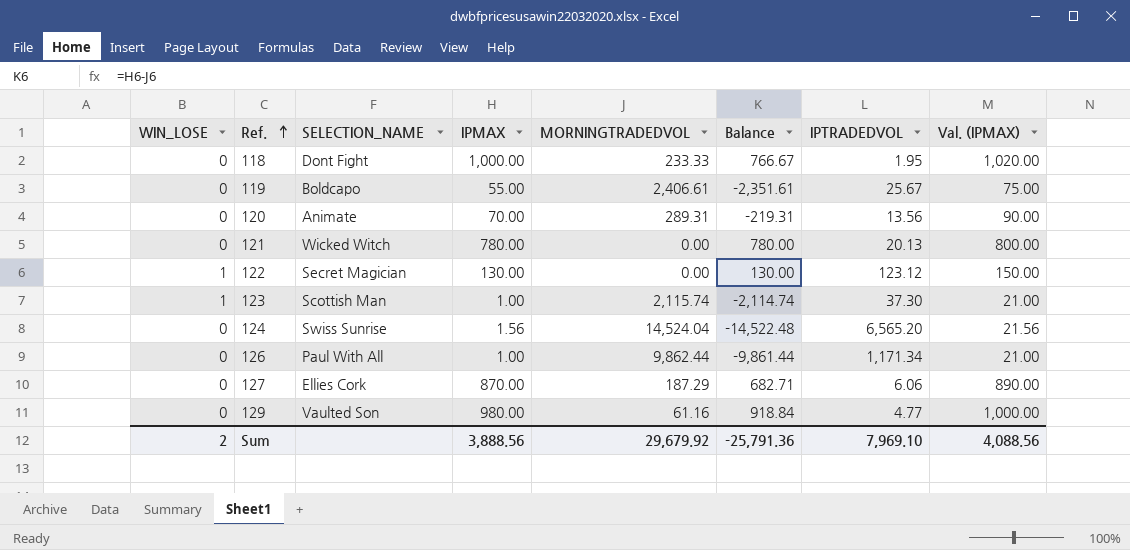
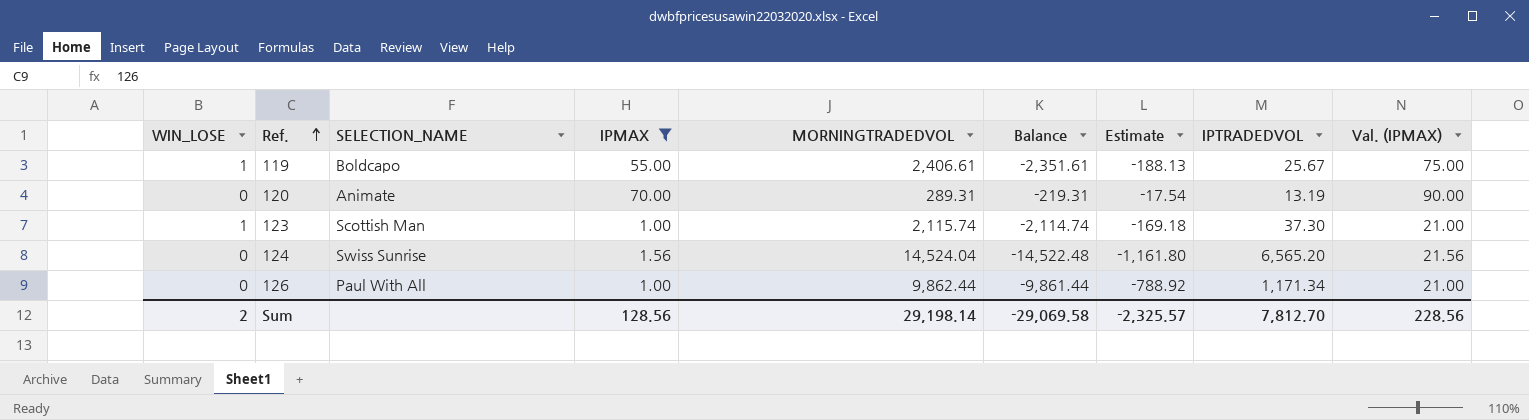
filter: none -> IPMAX <= 70.00
column Estimate | formula: none -> [Balance] * 0.08
119 | WIN_LOSE: 0 -> 1
120 | IPTRADEDVOL: 13.56 -> 13.19
Sum | IPMAX: 3,888.56 -> 128.56
Sum | MORNINGTRADEDVOL: 29,679.92 -> 29,198.14
Sum | Balance: -25,791.36 -> -29,069.58
Sum | IPTRADEDVOL: 7,969.10 -> 7,812.70
Sum | Val. (IPMAX): 4,088.56 -> 228.56

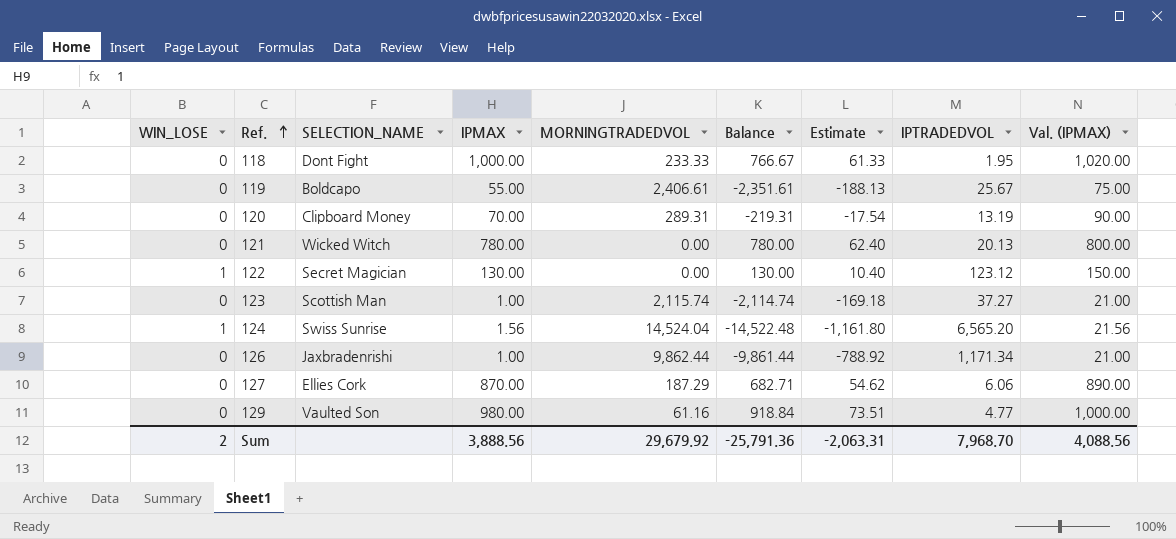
filter: IPMAX <= 70.00 -> none
119 | WIN_LOSE: 1 -> 0
120 | SELECTION_NAME: Animate -> Clipboard Money
123 | WIN_LOSE: 1 -> 0
123 | IPTRADEDVOL: 37.30 -> 37.27
124 | WIN_LOSE: 0 -> 1
126 | SELECTION_NAME: Paul With All -> Jaxbradenrishi
Sum | IPMAX: 128.56 -> 3,888.56
Sum | MORNINGTRADEDVOL: 29,198.14 -> 29,679.92
Sum | Balance: -29,069.58 -> -25,791.36
Sum | Estimate: -2,325.57 -> -2,063.31
Sum | IPTRADEDVOL: 7,812.70 -> 7,968.70
Sum | Val. (IPMAX): 228.56 -> 4,088.56

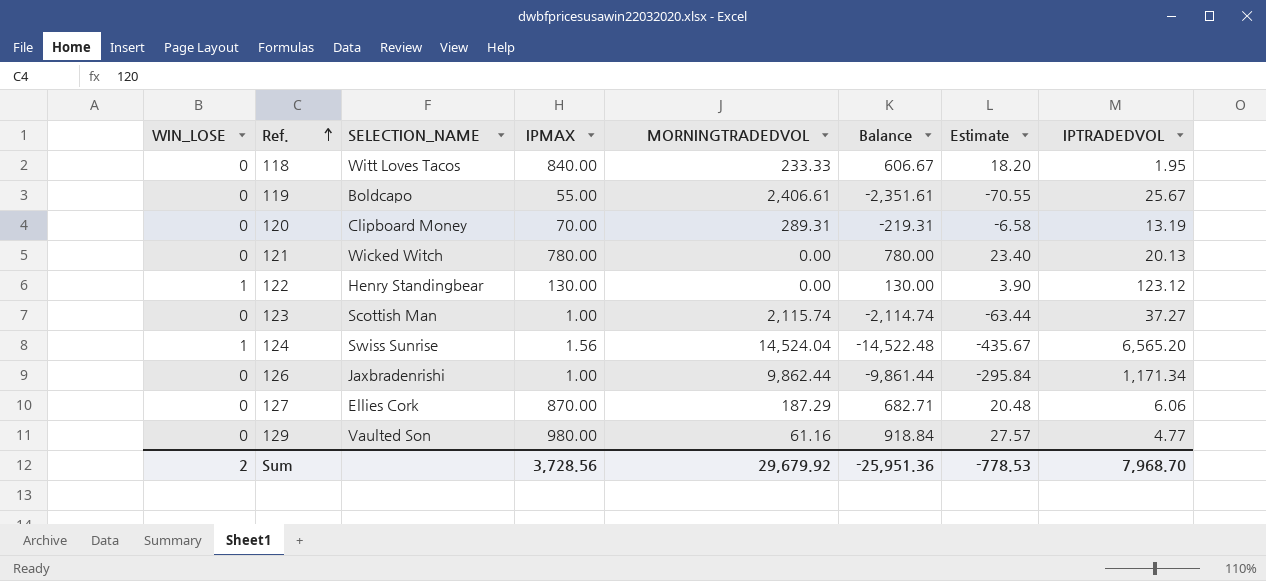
column Val. (IPMAX) | formula: [IPMAX] + 20 -> none
column Estimate | formula: [Balance] * 0.08 -> [Balance] * 0.03
118 | SELECTION_NAME: Dont Fight -> Witt Loves Tacos
118 | IPMAX: 1,000.00 -> 840.00
118 | Balance: 766.67 -> 606.67
122 | SELECTION_NAME: Secret Magician -> Henry Standingbear
Sum | IPMAX: 3,888.56 -> 3,728.56
Sum | Balance: -25,791.36 -> -25,951.36
Sum | Estimate: -2,063.31 -> -778.53

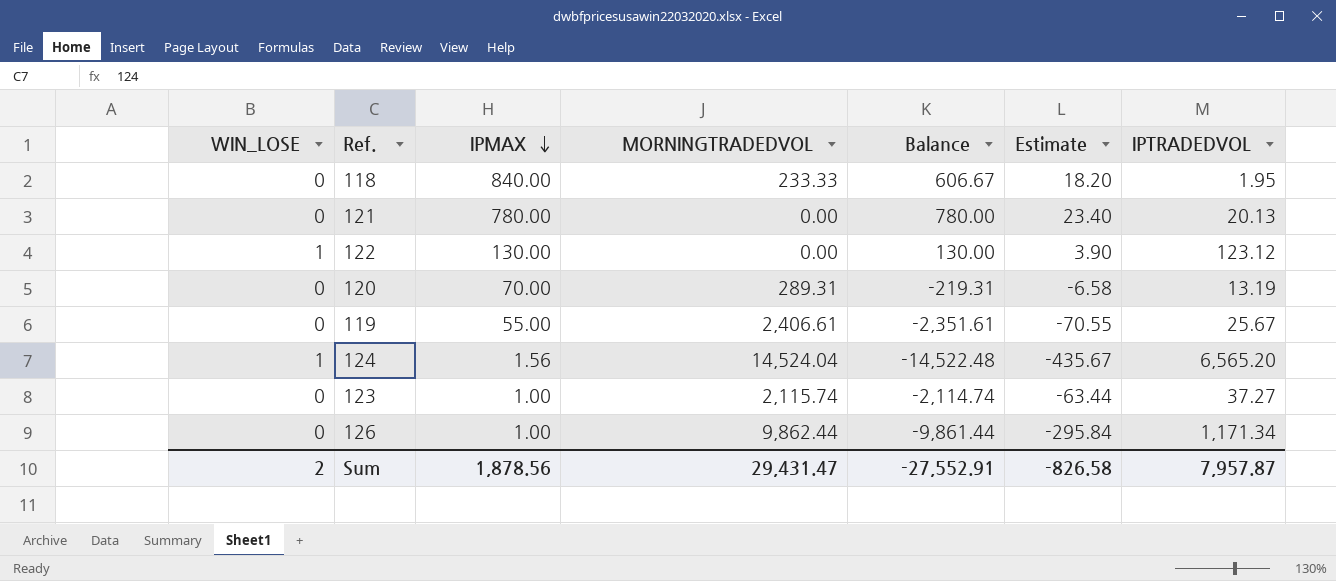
row order: Ref. ascending -> IPMAX descending
column SELECTION_NAME | position: 3 -> none
row 127: 0 | Ellies Cork | 870.00 | 187.29 | 682.71 | 20.48 | 6.06 -> none
row 129: 0 | Vaulted Son | 980.00 | 61.16 | 918.84 | 27.57 | 4.77 -> none
Sum | IPMAX: 3,728.56 -> 1,878.56
Sum | MORNINGTRADEDVOL: 29,679.92 -> 29,431.47
Sum | Balance: -25,951.36 -> -27,552.91
Sum | Estimate: -778.53 -> -826.58
Sum | IPTRADEDVOL: 7,968.70 -> 7,957.87

